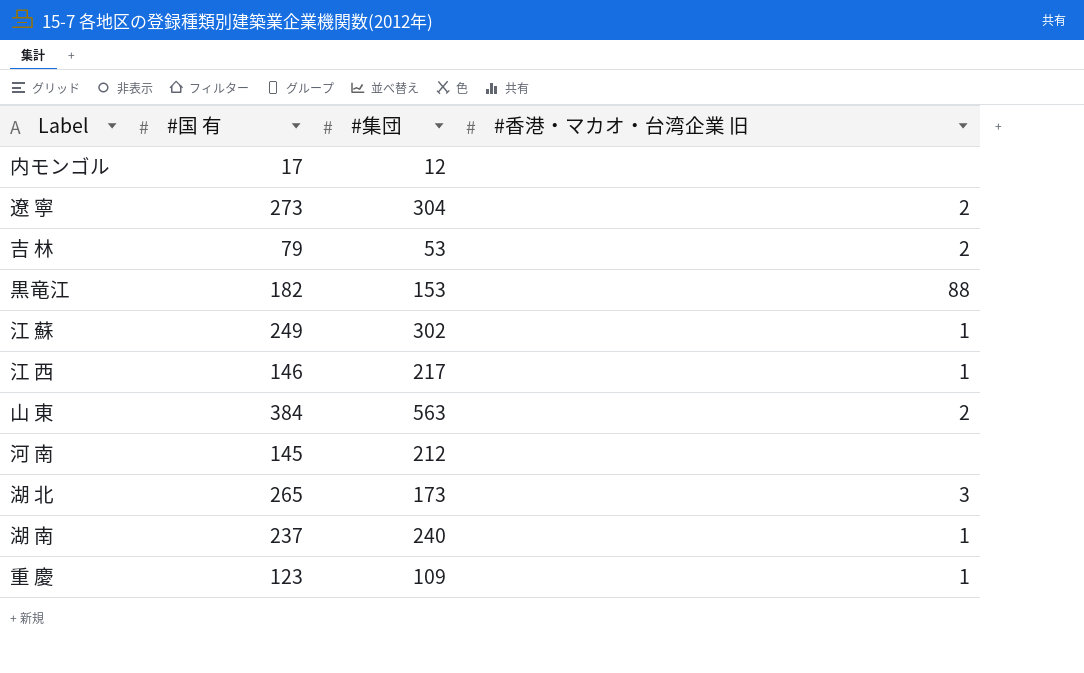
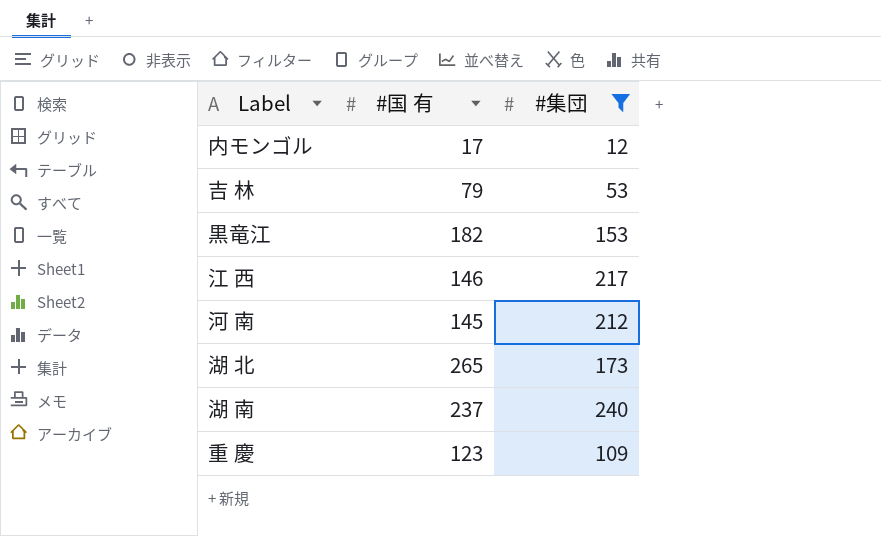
filter: none -> #集団 <= 240
column #香港・マカオ・台湾企業 旧 | position: 4 -> none

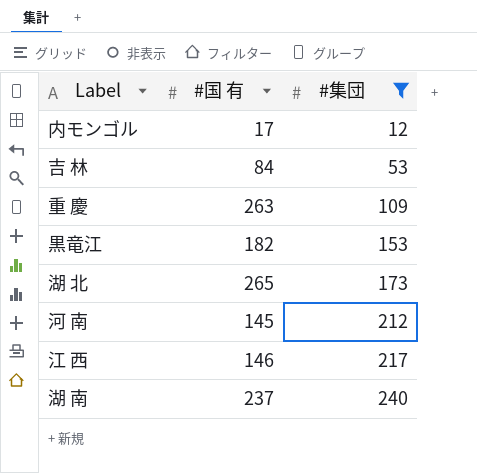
row order: none -> #集団 ascending
吉 林 | #国 有: 79 -> 84
重 慶 | #国 有: 123 -> 263

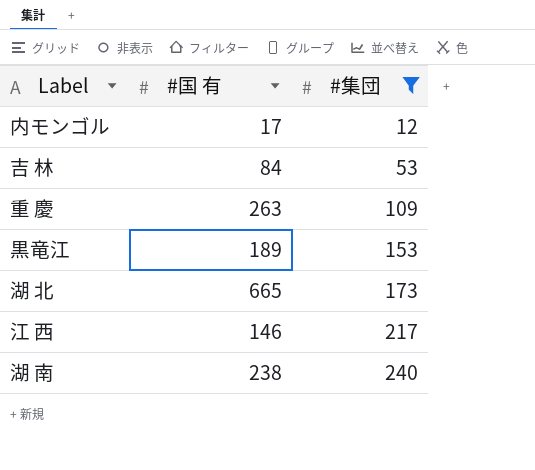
row 河 南: 145 | 212 -> none
黒竜江 | #国 有: 182 -> 189
湖 北 | #国 有: 265 -> 665
湖 南 | #国 有: 237 -> 238

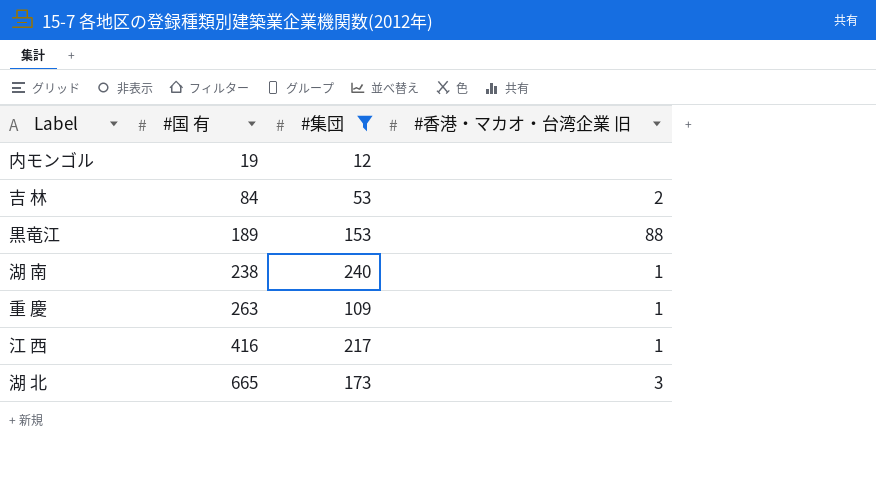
row order: #集団 ascending -> #国 有 ascending
column #香港・マカオ・台湾企業 旧 | position: none -> 4
内モンゴル | #国 有: 17 -> 19
江 西 | #国 有: 146 -> 416

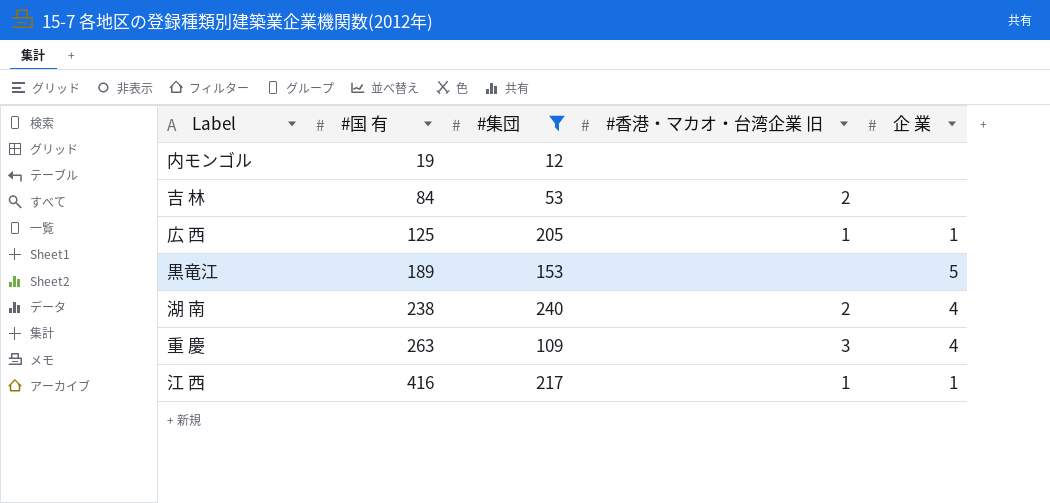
column 企 業 | position: none -> 5
row 湖 北: 665 | 173 | 3 -> none
row 広 西: none -> 125 | 205 | 1 | 1
黒竜江 | #香港・マカオ・台湾企業 旧: 88 -> none
湖 南 | #香港・マカオ・台湾企業 旧: 1 -> 2
重 慶 | #香港・マカオ・台湾企業 旧: 1 -> 3

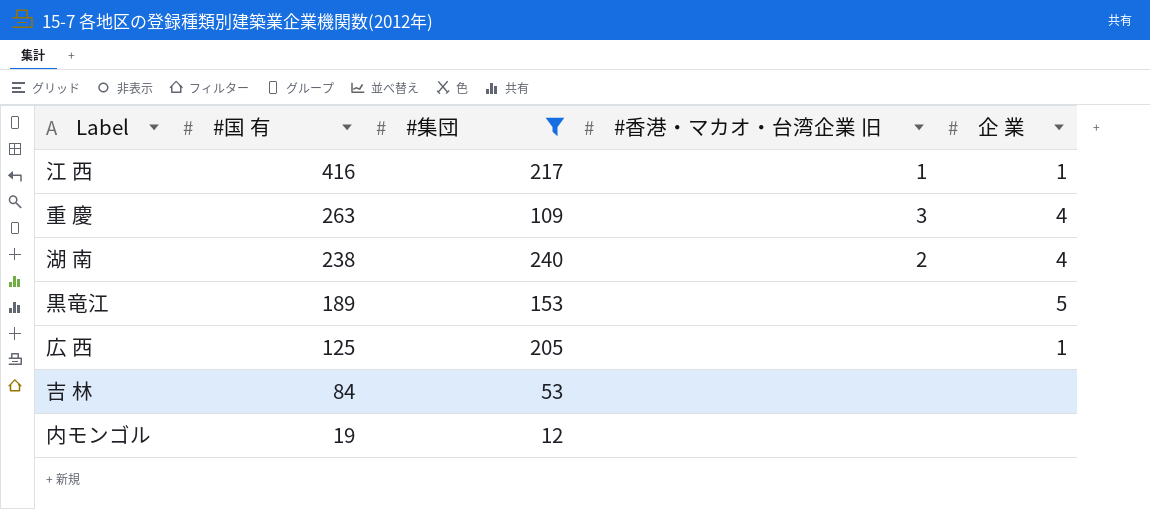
row order: #国 有 ascending -> #国 有 descending
広 西 | #香港・マカオ・台湾企業 旧: 1 -> none
吉 林 | #香港・マカオ・台湾企業 旧: 2 -> none

